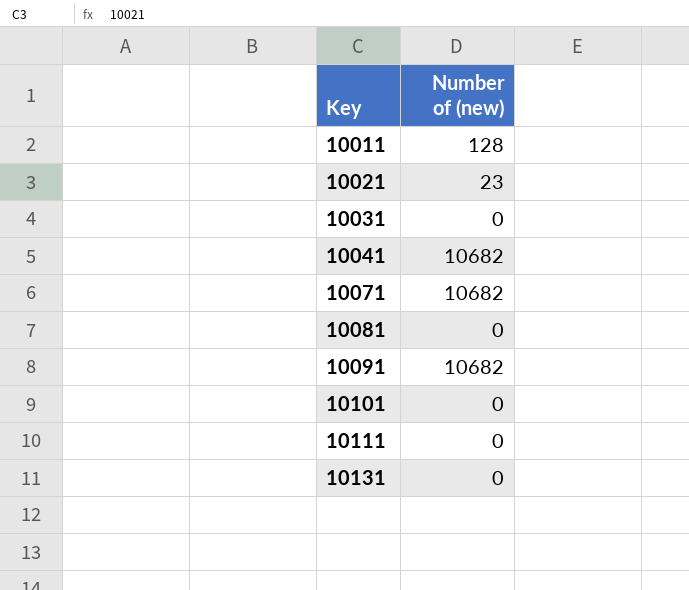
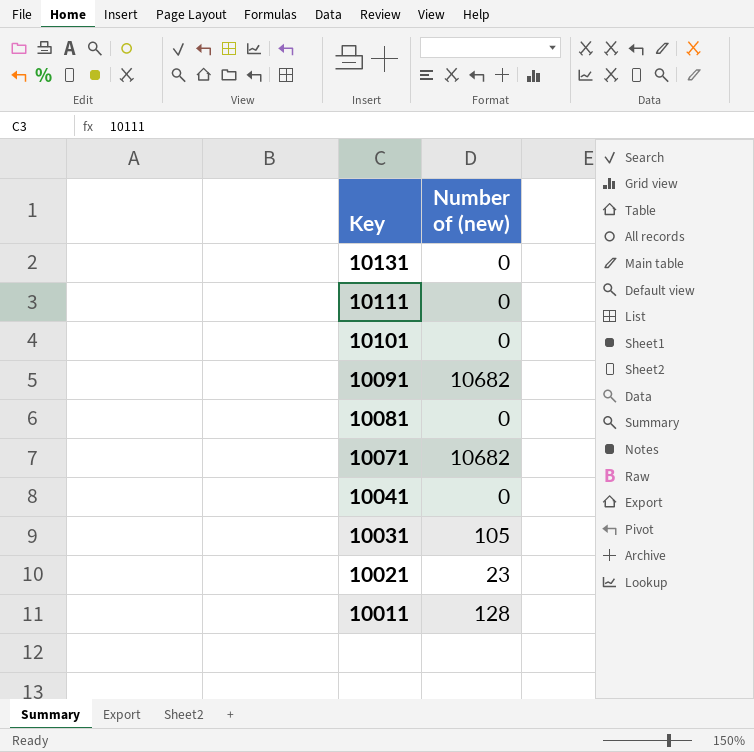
row order: Key ascending -> Key descending
10041 | Number of (new): 10682 -> 0
10031 | Number of (new): 0 -> 105

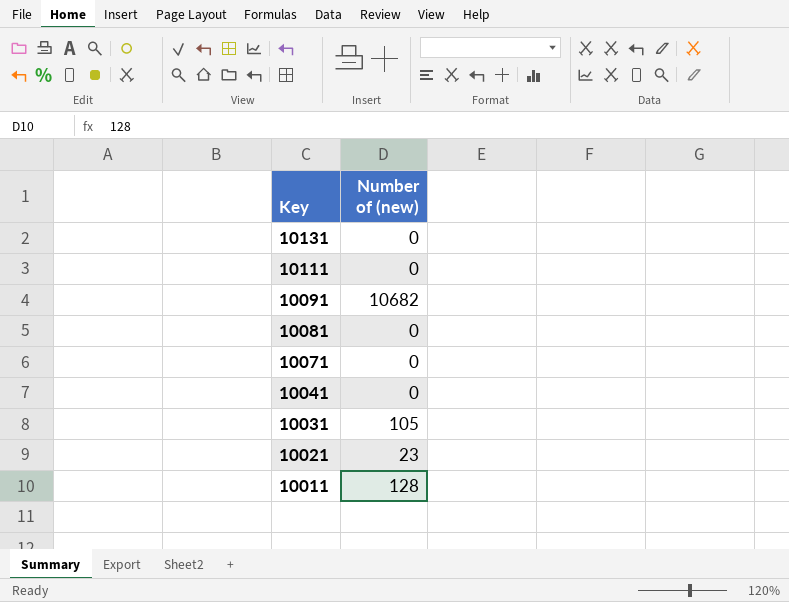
row 10101: 0 -> none
10071 | Number of (new): 10682 -> 0

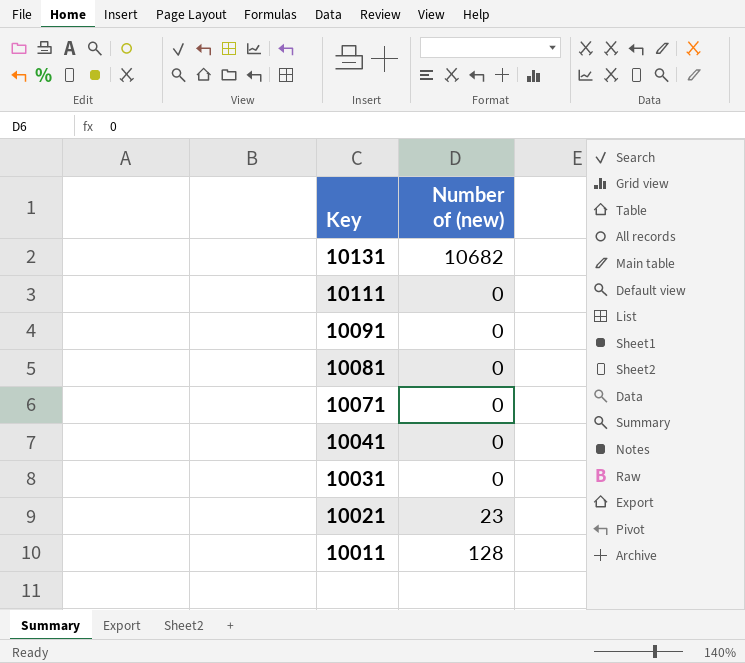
10131 | Number of (new): 0 -> 10682
10091 | Number of (new): 10682 -> 0
10031 | Number of (new): 105 -> 0

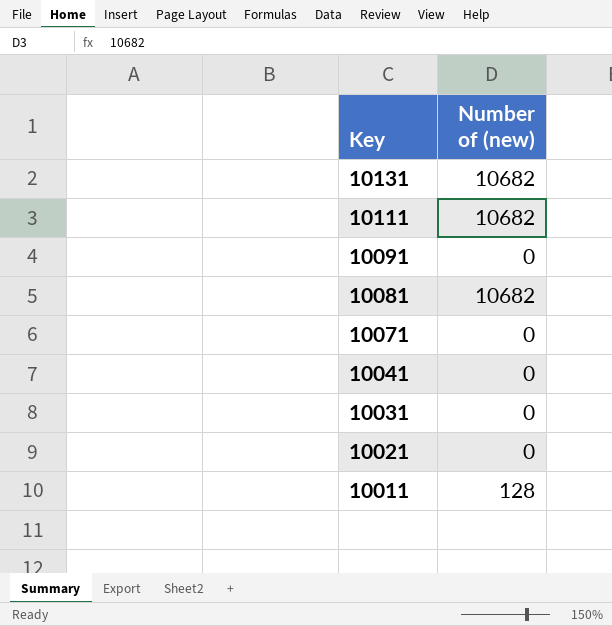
10111 | Number of (new): 0 -> 10682
10081 | Number of (new): 0 -> 10682
10021 | Number of (new): 23 -> 0

